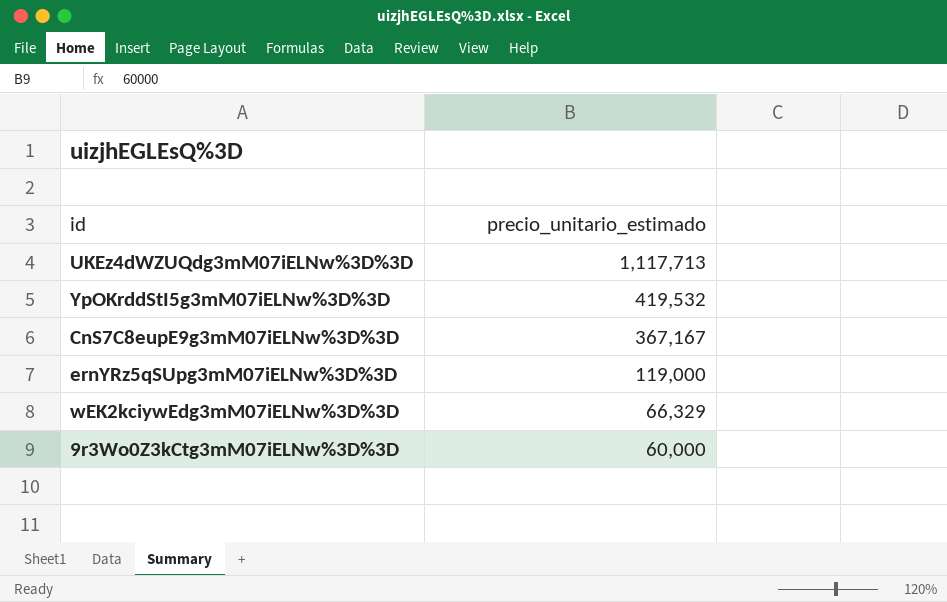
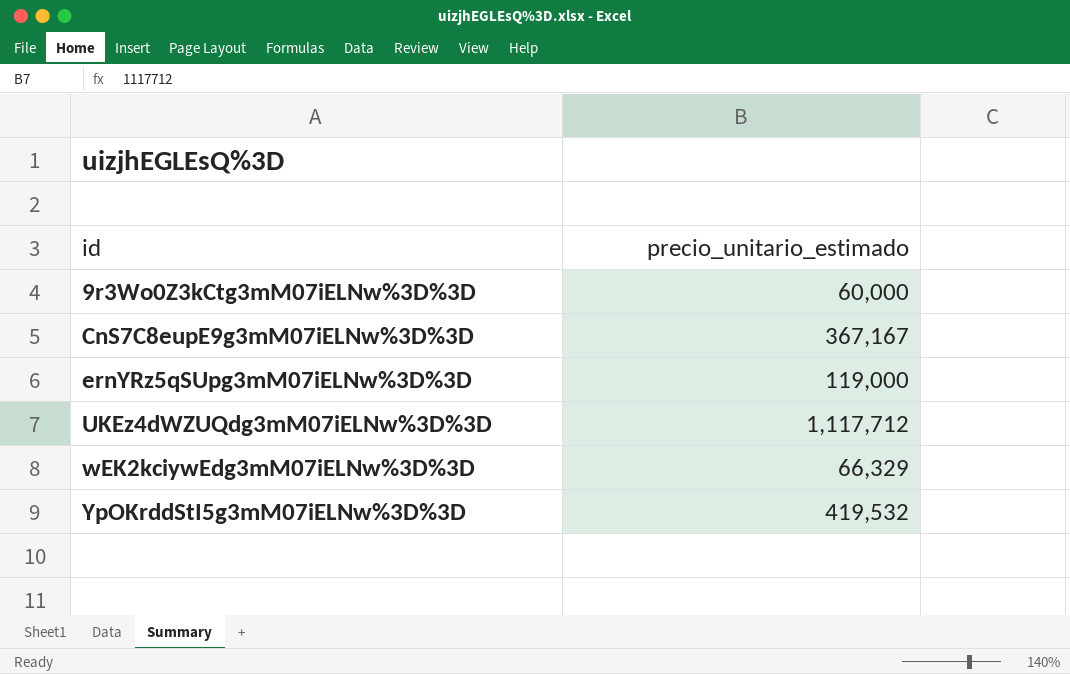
row order: precio_unitario_estimado descending -> id ascending
UKEz4dWZUQdg3mM07iELNw%3D%3D | precio_unitario_estimado: 1,117,713 -> 1,117,712

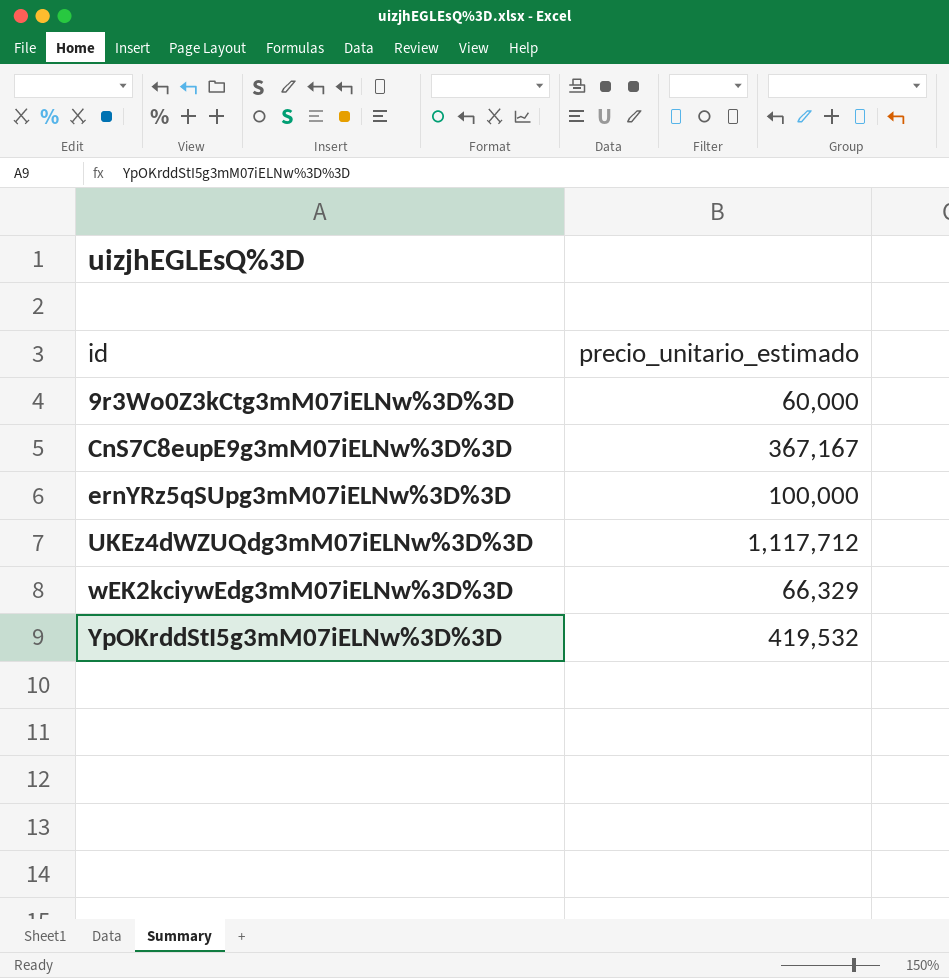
ernYRz5qSUpg3mM07iELNw%3D%3D | precio_unitario_estimado: 119,000 -> 100,000

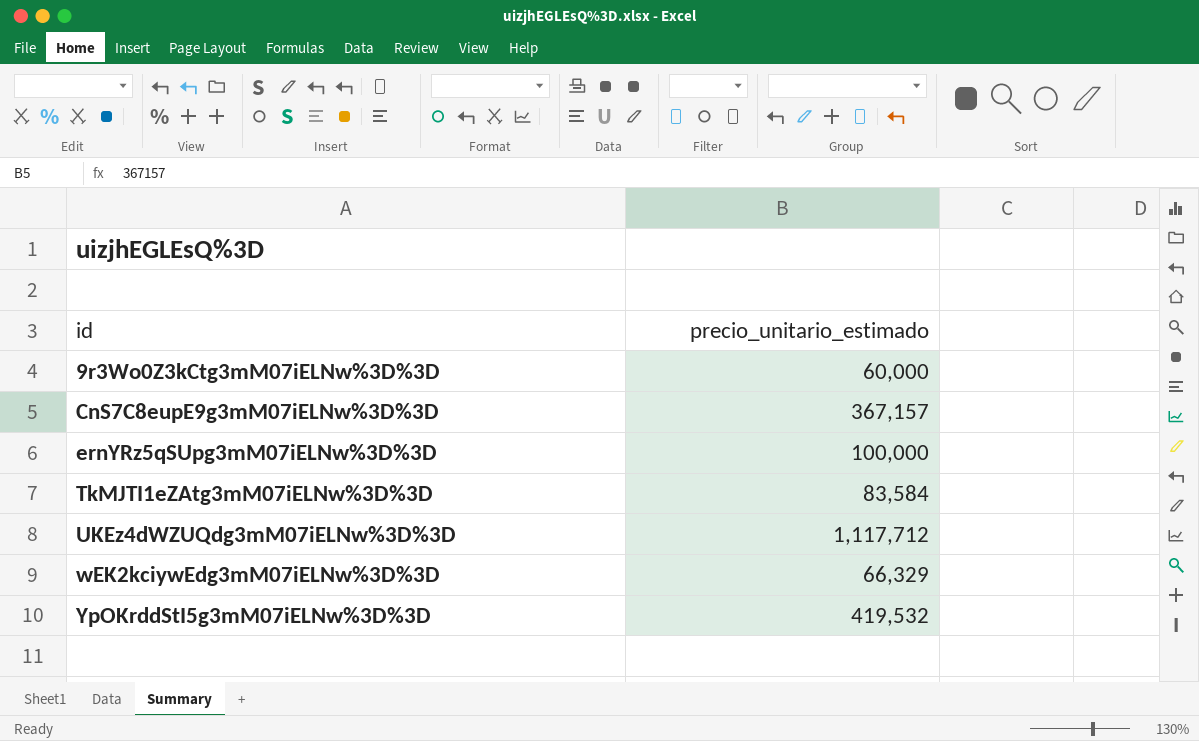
CnS7C8eupE9g3mM07iELNw%3D%3D | precio_unitario_estimado: 367,167 -> 367,157
row TkMJTI1eZAtg3mM07iELNw%3D%3D: none -> 83,584

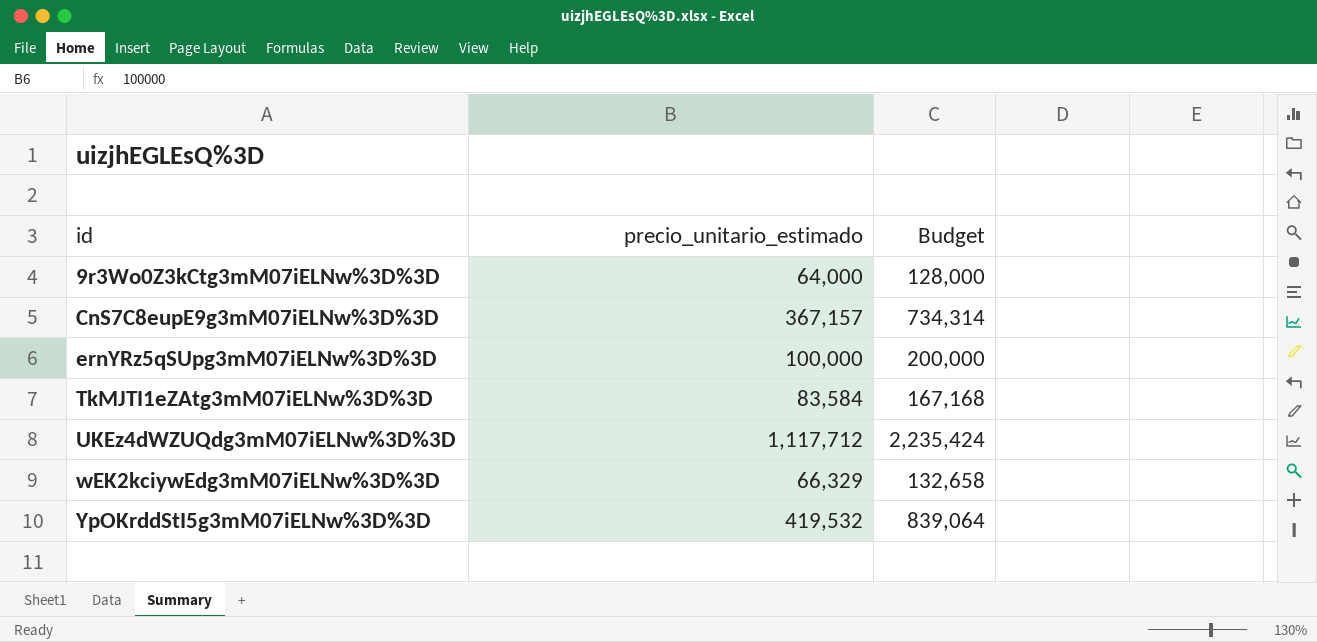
column Budget | formula: none -> [precio_unitario_estimado] * 2
9r3Wo0Z3kCtg3mM07iELNw%3D%3D | precio_unitario_estimado: 60,000 -> 64,000

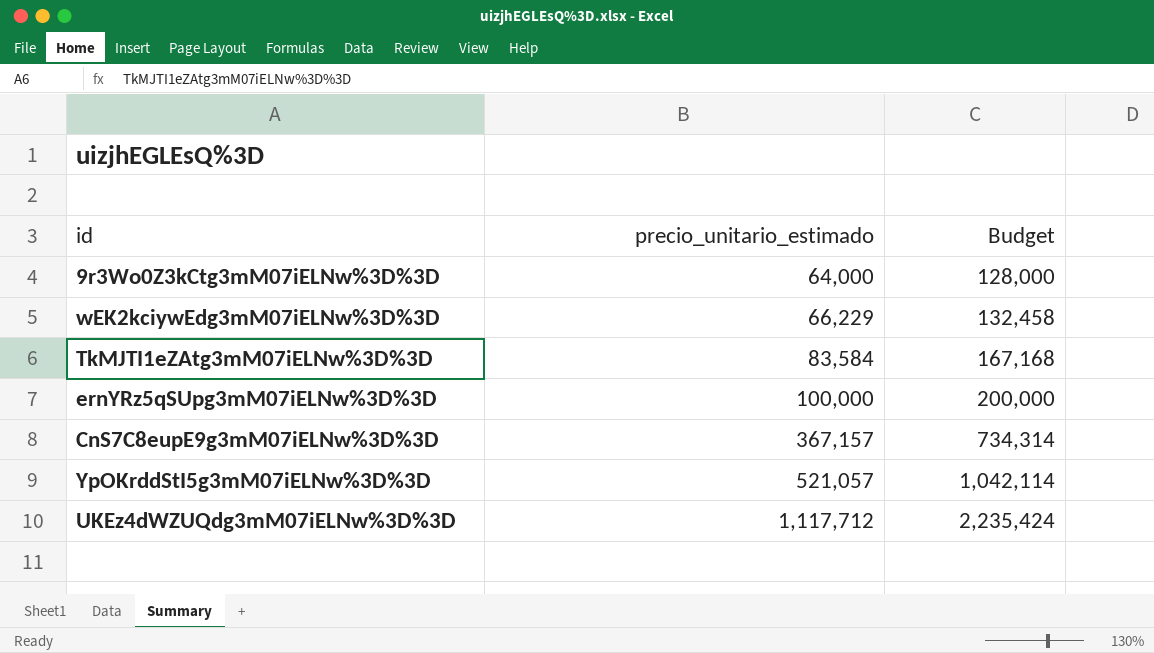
row order: id ascending -> precio_unitario_estimado ascending
wEK2kciywEdg3mM07iELNw%3D%3D | precio_unitario_estimado: 66,329 -> 66,229
wEK2kciywEdg3mM07iELNw%3D%3D | Budget: 132,658 -> 132,458
YpOKrddStI5g3mM07iELNw%3D%3D | precio_unitario_estimado: 419,532 -> 521,057
YpOKrddStI5g3mM07iELNw%3D%3D | Budget: 839,064 -> 1,042,114

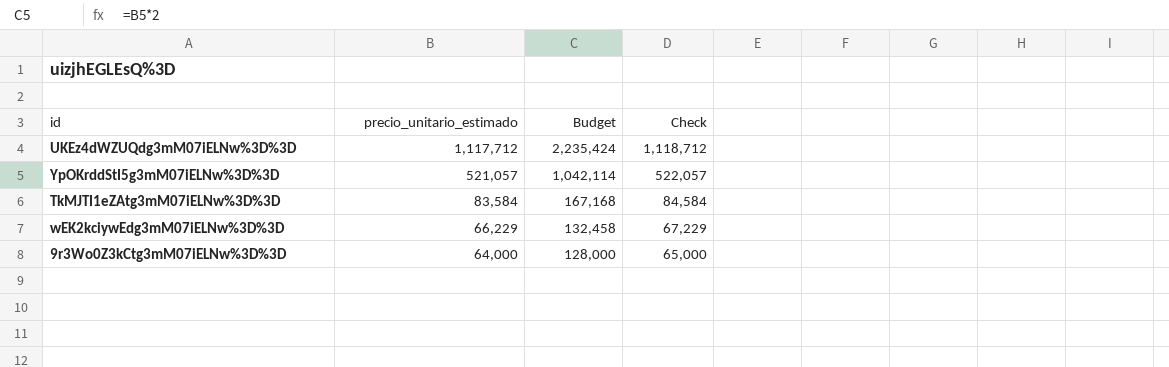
row order: precio_unitario_estimado ascending -> precio_unitario_estimado descending
column Check | formula: none -> [precio_unitario_estimado] + 1000
row ernYRz5qSUpg3mM07iELNw%3D%3D: 100,000 | 200,000 -> none
row CnS7C8eupE9g3mM07iELNw%3D%3D: 367,157 | 734,314 -> none

